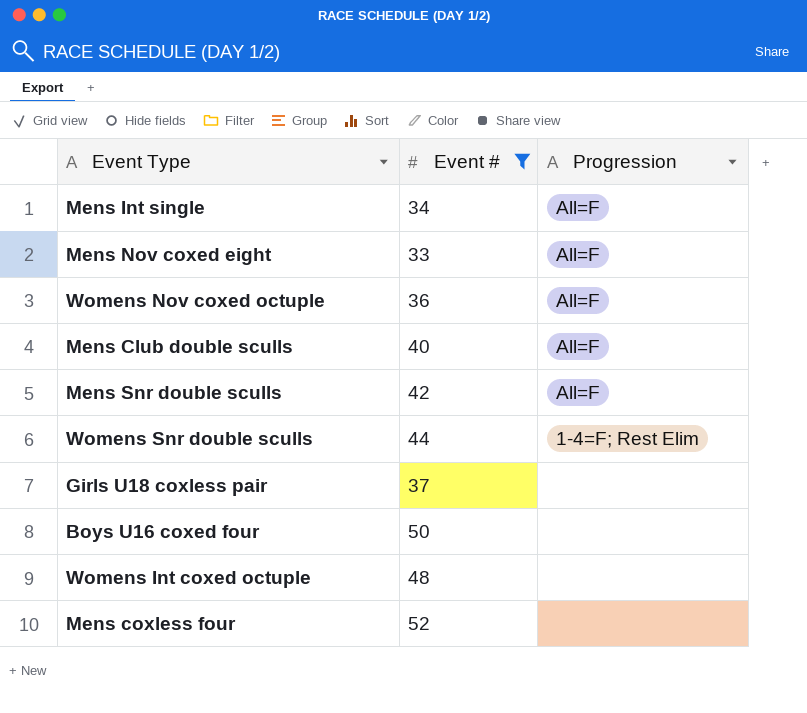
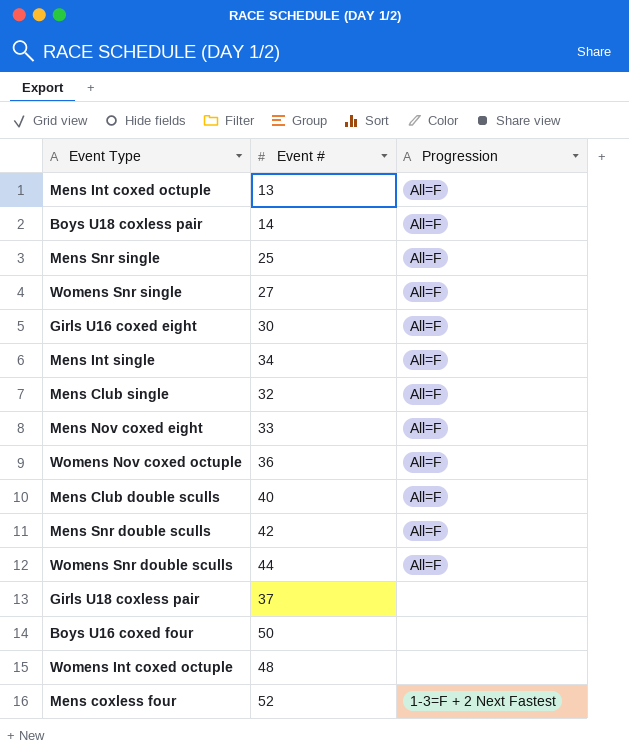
filter: Event # >= 33 -> none
Womens Snr double sculls | Progression: 1-4=F; Rest Elim -> All=F
Mens coxless four | Progression: none -> 1-3=F + 2 Next Fastest

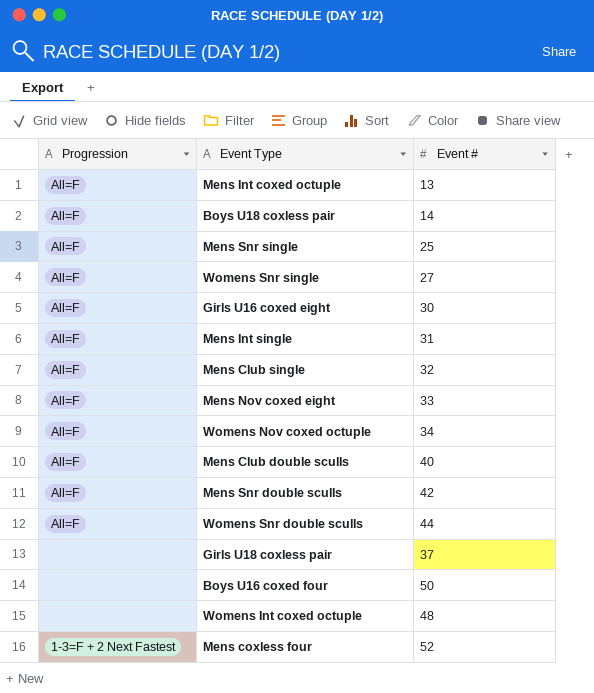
column Progression | position: 3 -> 1
Mens Int single | Event #: 34 -> 31
Womens Nov coxed octuple | Event #: 36 -> 34

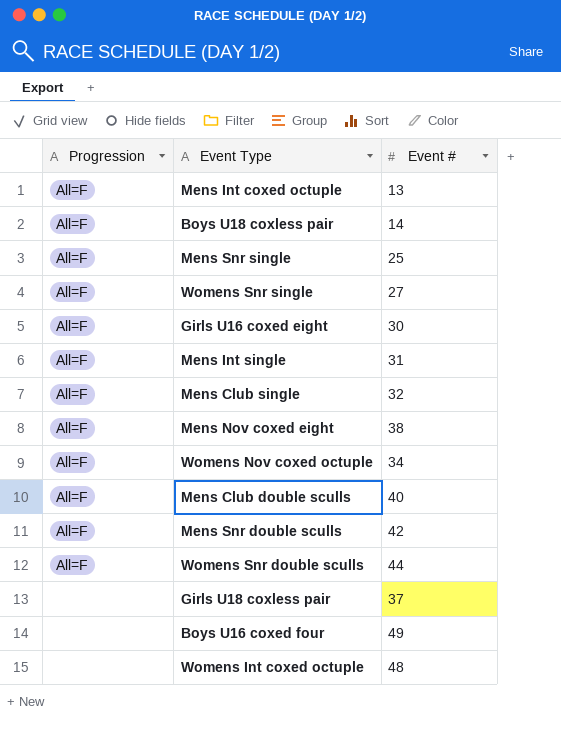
row Mens coxless four: 1-3=F + 2 Next Fastest | 52 -> none
Mens Nov coxed eight | Event #: 33 -> 38
Boys U16 coxed four | Event #: 50 -> 49

